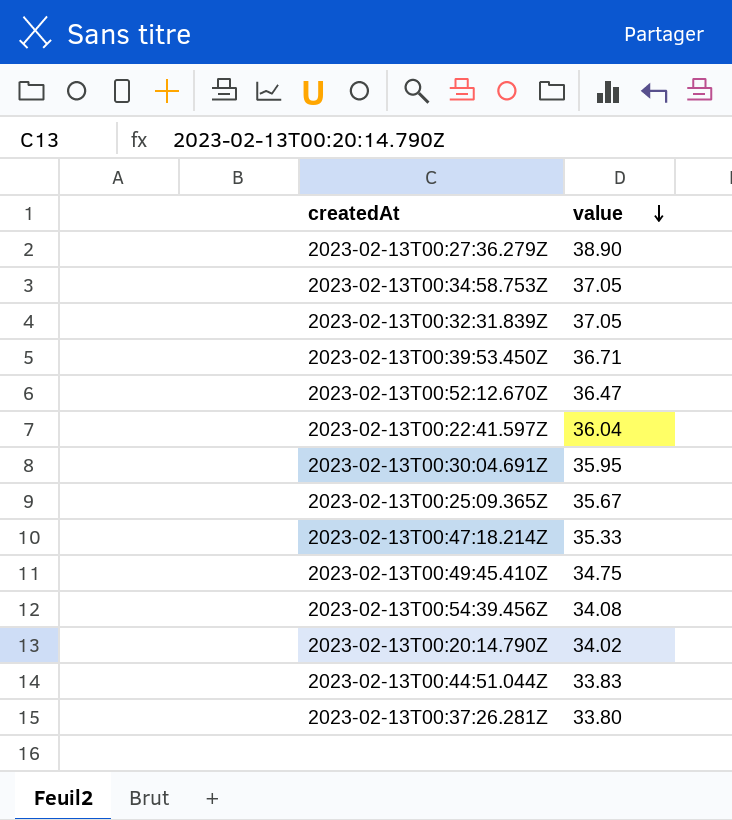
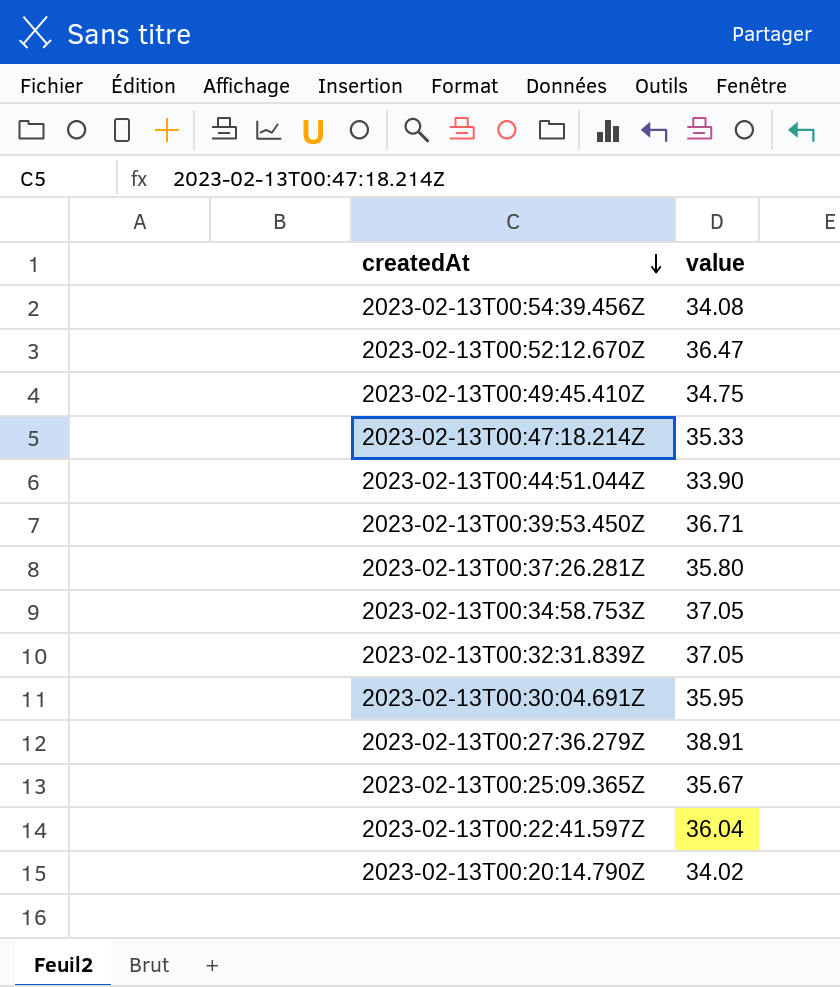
row order: value descending -> createdAt descending
2023-02-13T00:44:51.044Z | value: 33.83 -> 33.90
2023-02-13T00:37:26.281Z | value: 33.80 -> 35.80
2023-02-13T00:27:36.279Z | value: 38.90 -> 38.91

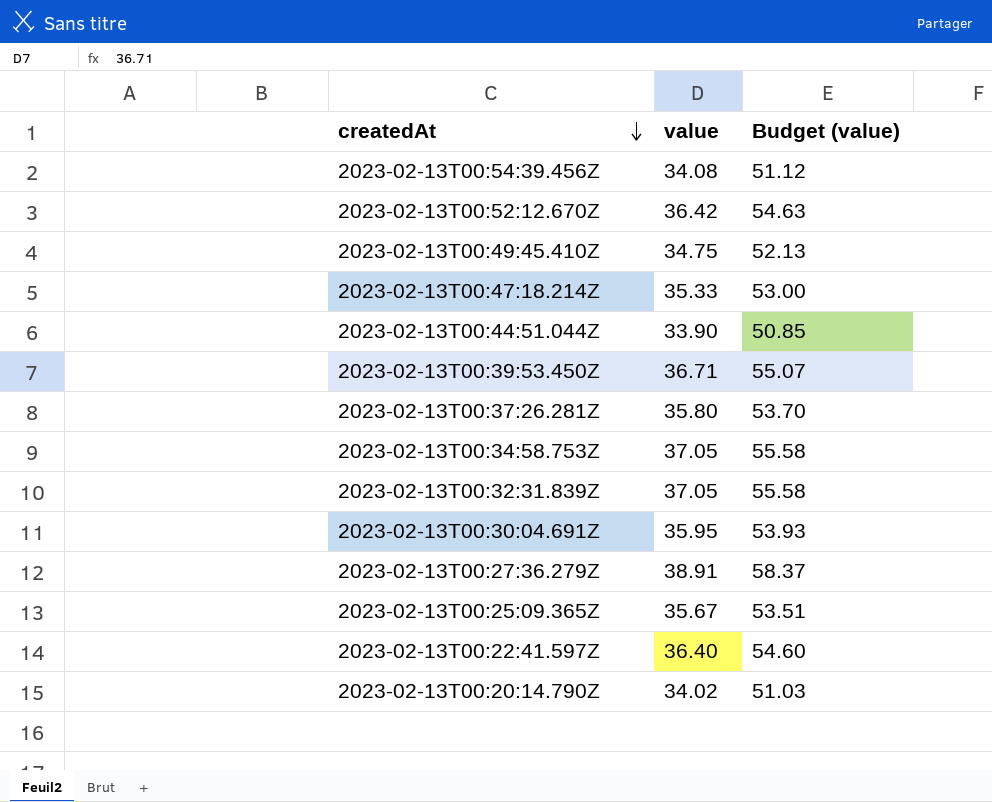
column Budget (value) | formula: none -> [value] * 1.5
2023-02-13T00:52:12.670Z | value: 36.47 -> 36.42
2023-02-13T00:22:41.597Z | value: 36.04 -> 36.40

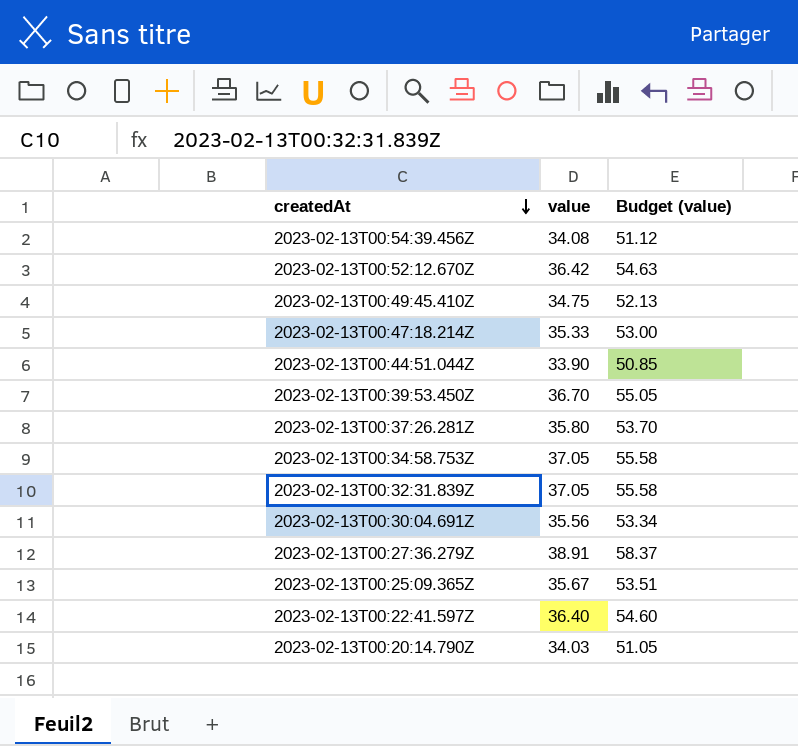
2023-02-13T00:39:53.450Z | value: 36.71 -> 36.70
2023-02-13T00:39:53.450Z | Budget (value): 55.07 -> 55.05
2023-02-13T00:30:04.691Z | value: 35.95 -> 35.56
2023-02-13T00:30:04.691Z | Budget (value): 53.93 -> 53.34
2023-02-13T00:20:14.790Z | value: 34.02 -> 34.03
2023-02-13T00:20:14.790Z | Budget (value): 51.03 -> 51.05

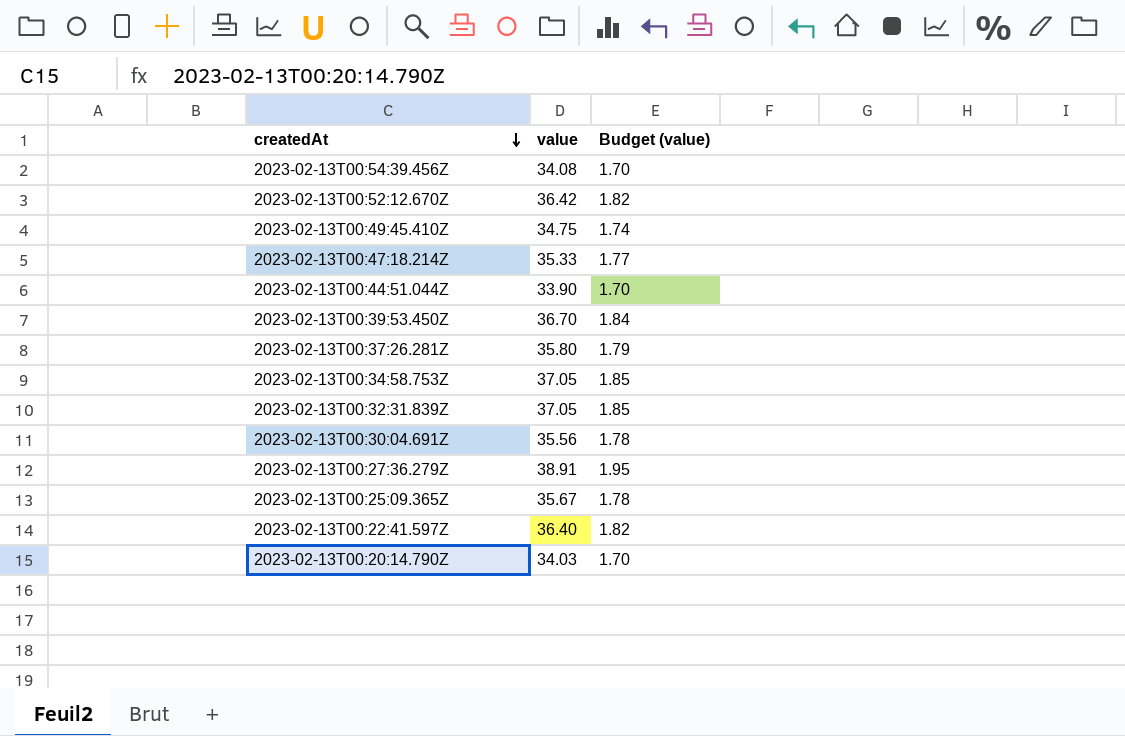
column Budget (value) | formula: [value] * 1.5 -> [value] * 0.05

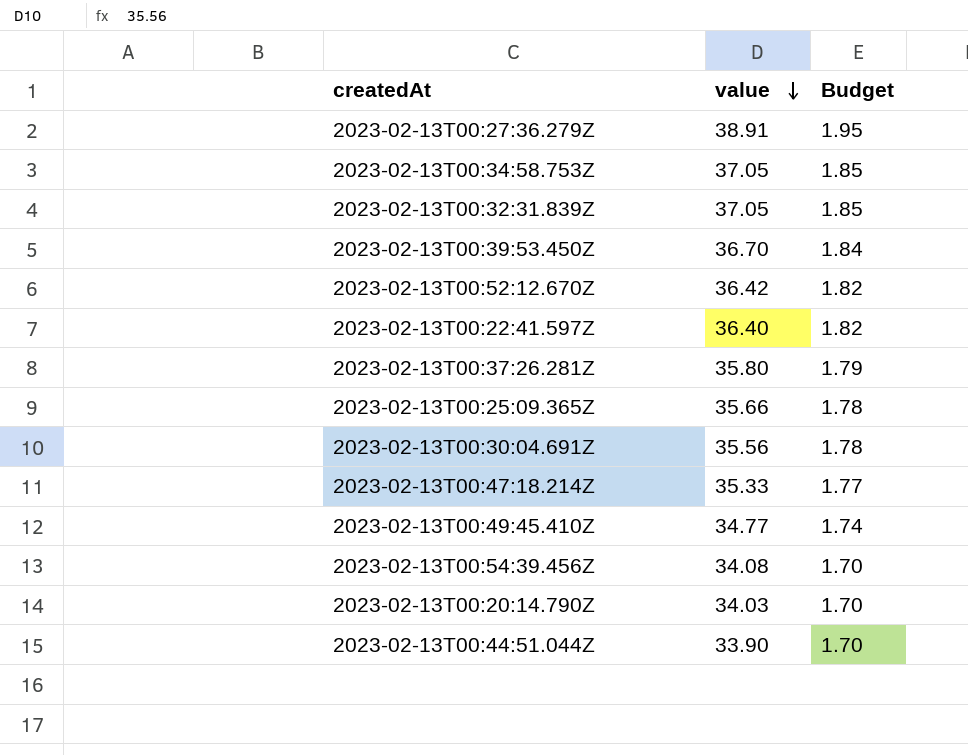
row order: createdAt descending -> value descending
column name: Budget (value) -> Budget
2023-02-13T00:25:09.365Z | value: 35.67 -> 35.66
2023-02-13T00:49:45.410Z | value: 34.75 -> 34.77

